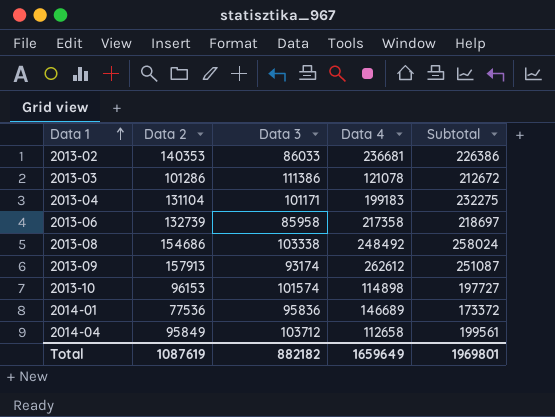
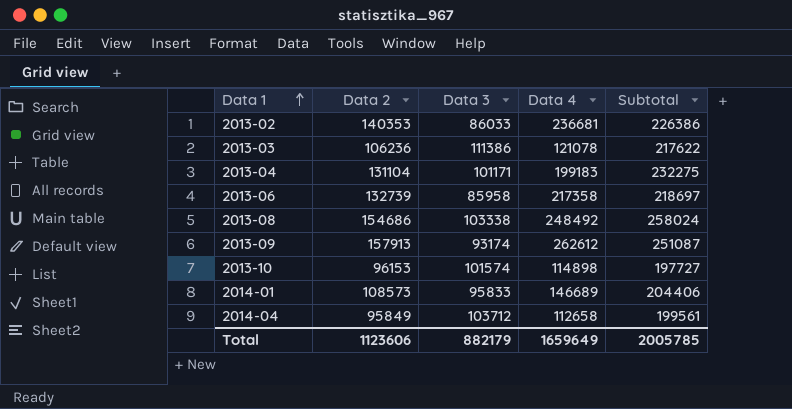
2013-03 | Data 2: 101286 -> 106236
2013-03 | Subtotal: 212672 -> 217622
2014-01 | Data 2: 77536 -> 108573
2014-01 | Data 3: 95836 -> 95833
2014-01 | Subtotal: 173372 -> 204406
Total | Data 2: 1087619 -> 1123606
Total | Data 3: 882182 -> 882179
Total | Subtotal: 1969801 -> 2005785

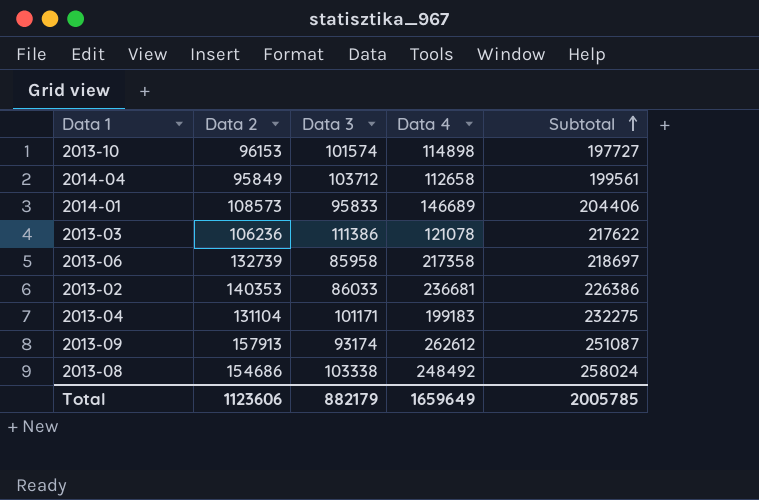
row order: Data 1 ascending -> Subtotal ascending

